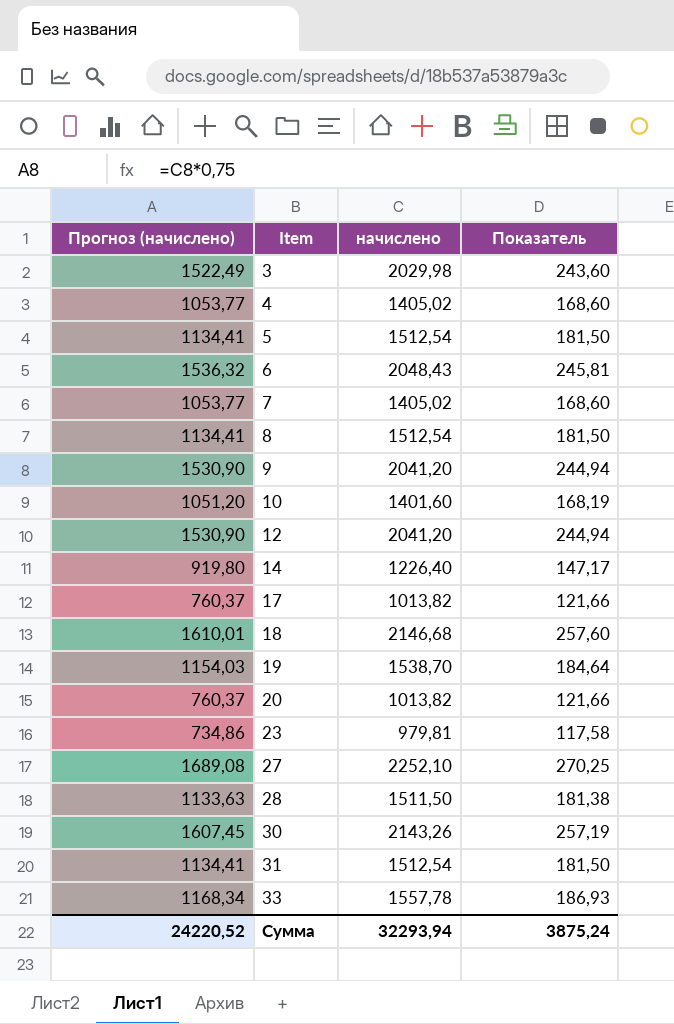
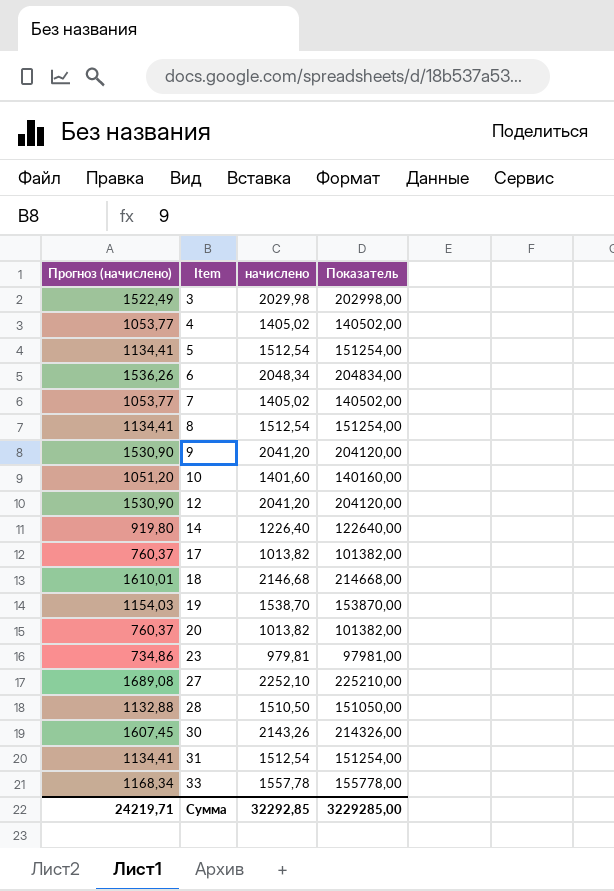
column Показатель | formula: [начислено] * 0,12 -> [начислено] * 100
6 | Прогноз (начислено): 1536,32 -> 1536,26
6 | начислено: 2048,43 -> 2048,34
28 | Прогноз (начислено): 1133,63 -> 1132,88
28 | начислено: 1511,50 -> 1510,50
Сумма | Прогноз (начислено): 24220,52 -> 24219,71
Сумма | начислено: 32293,94 -> 32292,85
Сумма | Показатель: 3875,24 -> 3229285,00

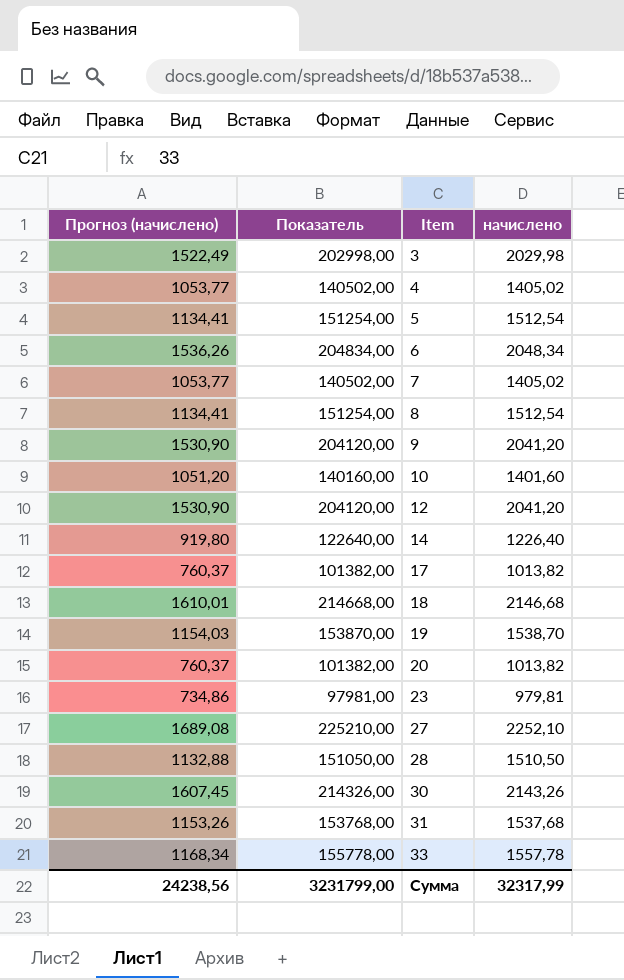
column Показатель | position: 4 -> 2
31 | Прогноз (начислено): 1134,41 -> 1153,26
31 | Показатель: 151254,00 -> 153768,00
31 | начислено: 1512,54 -> 1537,68
Сумма | Прогноз (начислено): 24219,71 -> 24238,56
Сумма | Показатель: 3229285,00 -> 3231799,00
Сумма | начислено: 32292,85 -> 32317,99

